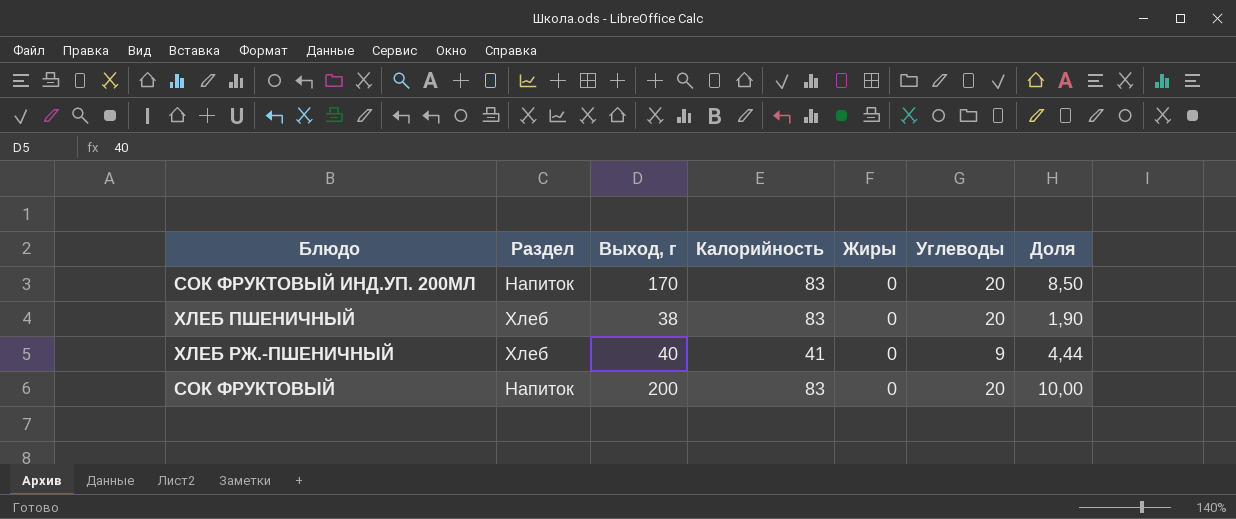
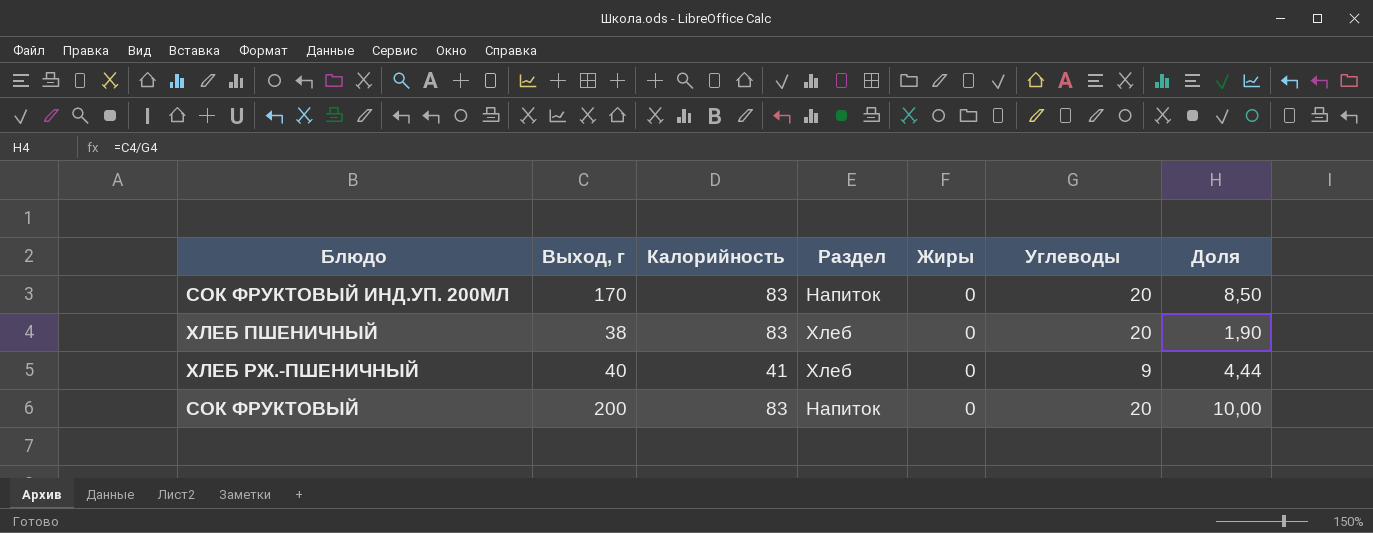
column Раздел | position: 2 -> 4

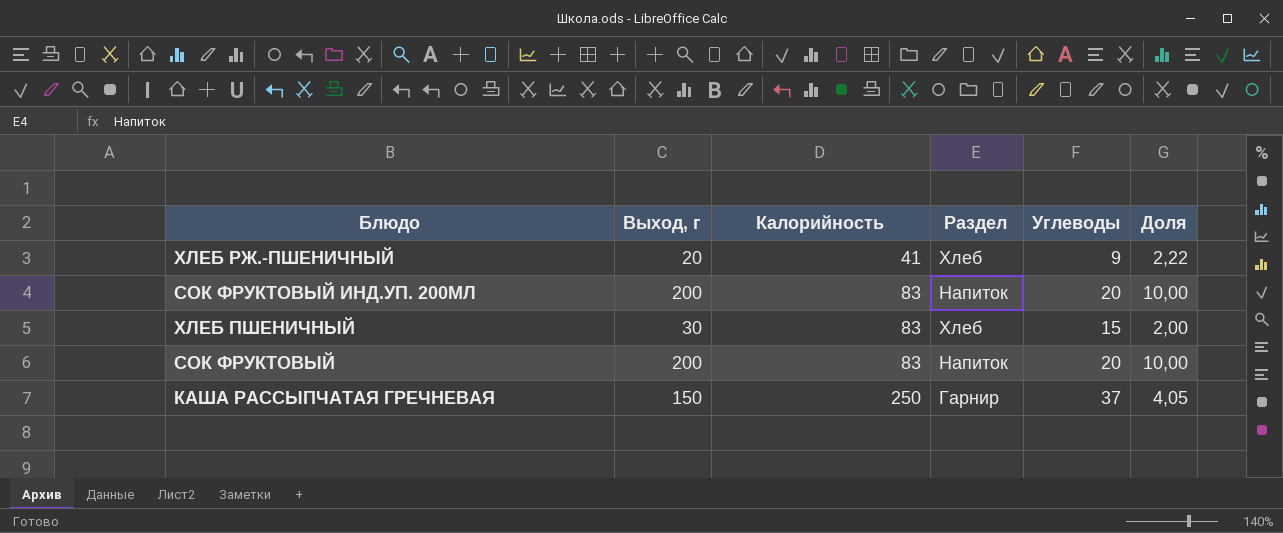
row order: none -> Калорийность ascending
column Жиры | position: 5 -> none
ХЛЕБ РЖ.-ПШЕНИЧНЫЙ | Выход, г: 40 -> 20
ХЛЕБ РЖ.-ПШЕНИЧНЫЙ | Доля: 4,44 -> 2,22
СОК ФРУКТОВЫЙ ИНД.УП. 200МЛ | Выход, г: 170 -> 200
СОК ФРУКТОВЫЙ ИНД.УП. 200МЛ | Доля: 8,50 -> 10,00
ХЛЕБ ПШЕНИЧНЫЙ | Выход, г: 38 -> 30
ХЛЕБ ПШЕНИЧНЫЙ | Углеводы: 20 -> 15
ХЛЕБ ПШЕНИЧНЫЙ | Доля: 1,90 -> 2,00
row КАША РАССЫПЧАТАЯ ГРЕЧНЕВАЯ: none -> 150 | 250 | Гарнир | 37 | 4,05

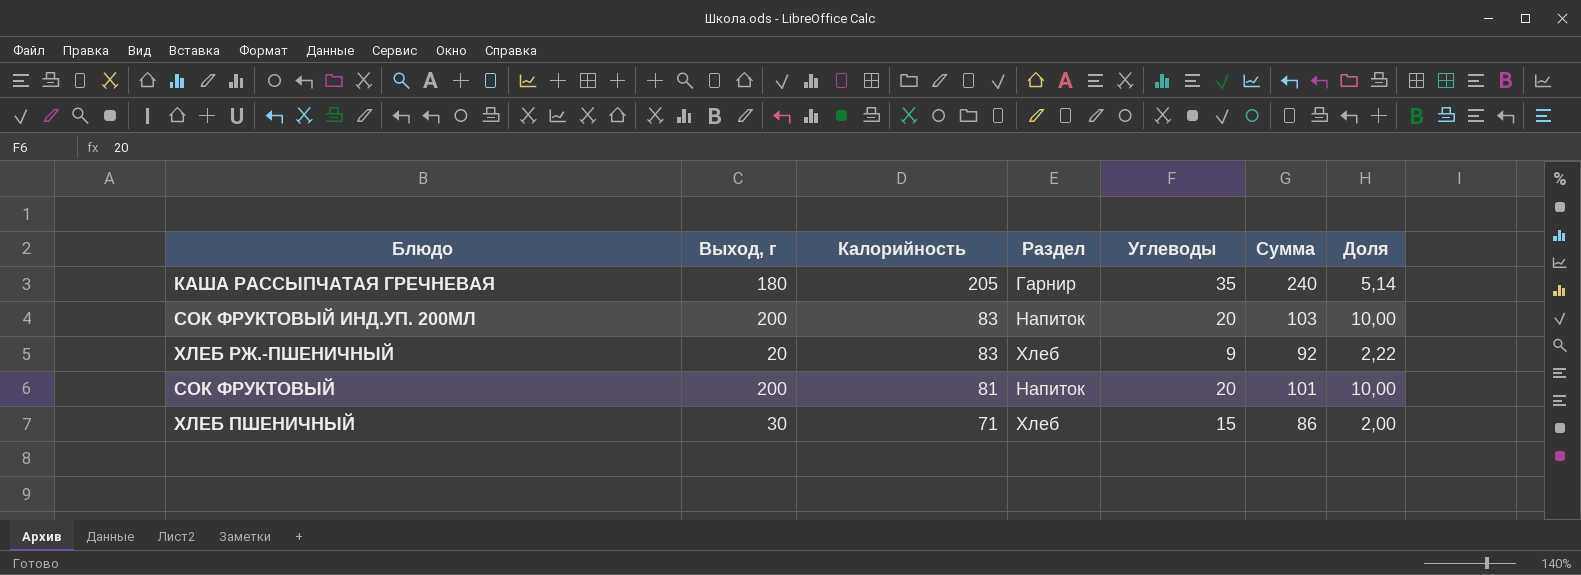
row order: Калорийность ascending -> Калорийность descending
column Сумма | formula: none -> [Калорийность] + [Углеводы]
КАША РАССЫПЧАТАЯ ГРЕЧНЕВАЯ | Выход, г: 150 -> 180
КАША РАССЫПЧАТАЯ ГРЕЧНЕВАЯ | Калорийность: 250 -> 205
КАША РАССЫПЧАТАЯ ГРЕЧНЕВАЯ | Углеводы: 37 -> 35
КАША РАССЫПЧАТАЯ ГРЕЧНЕВАЯ | Доля: 4,05 -> 5,14
ХЛЕБ РЖ.-ПШЕНИЧНЫЙ | Калорийность: 41 -> 83
СОК ФРУКТОВЫЙ | Калорийность: 83 -> 81
ХЛЕБ ПШЕНИЧНЫЙ | Калорийность: 83 -> 71

